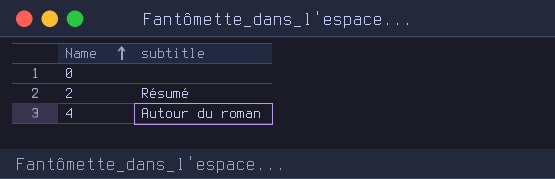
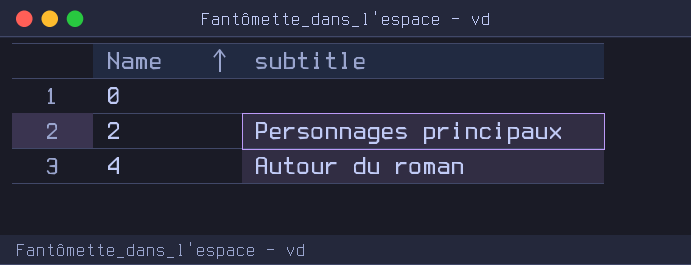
2 | subtitle: Résumé -> Personnages principaux

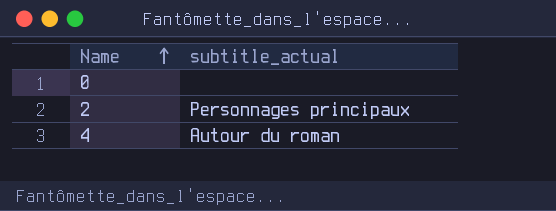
column name: subtitle -> subtitle_actual

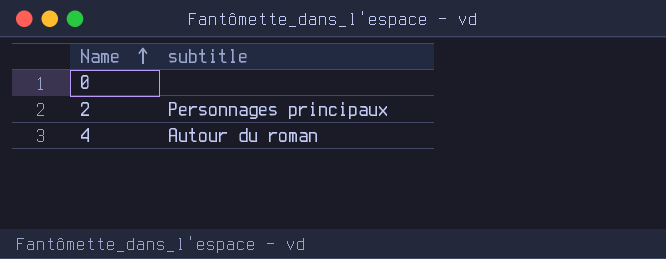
column name: subtitle_actual -> subtitle

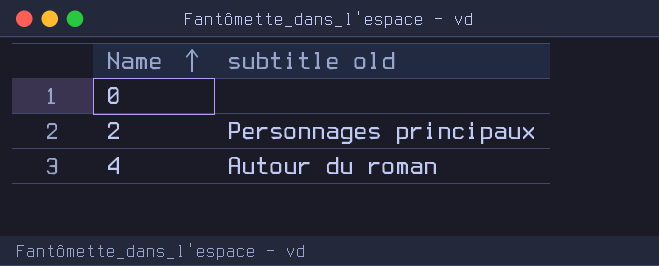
column name: subtitle -> subtitle old

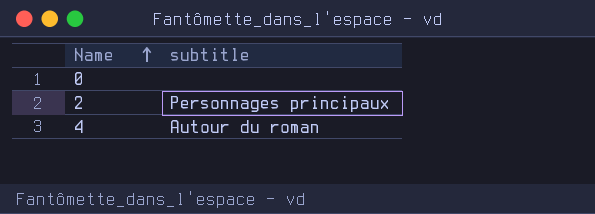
column name: subtitle old -> subtitle

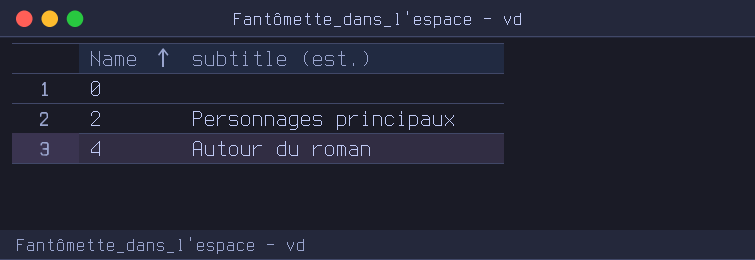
column name: subtitle -> subtitle (est.)

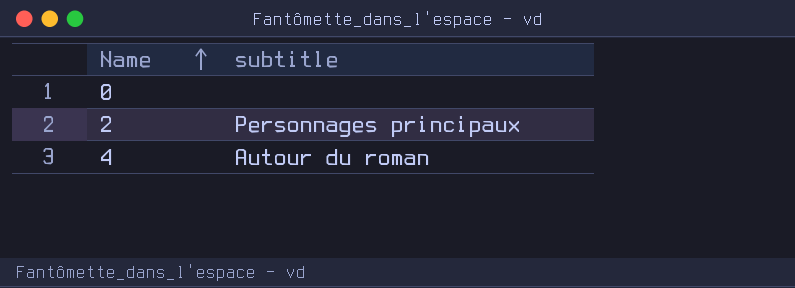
column name: subtitle (est.) -> subtitle

